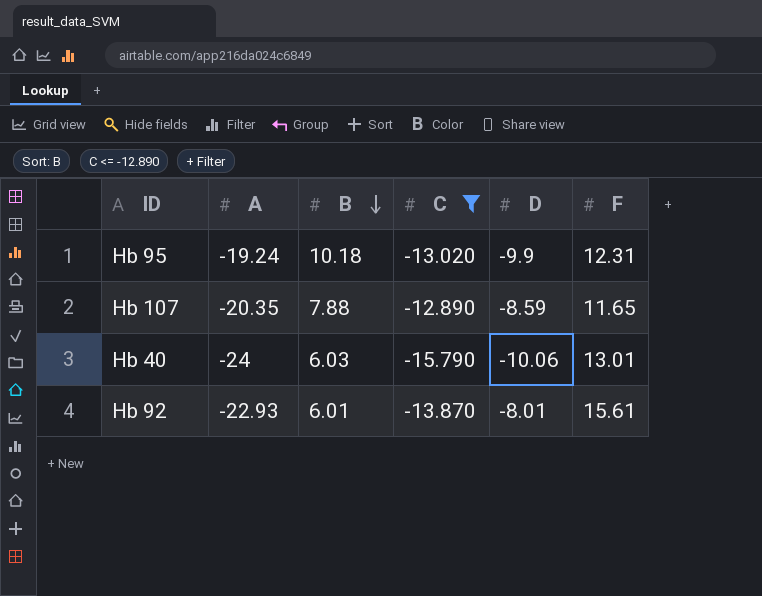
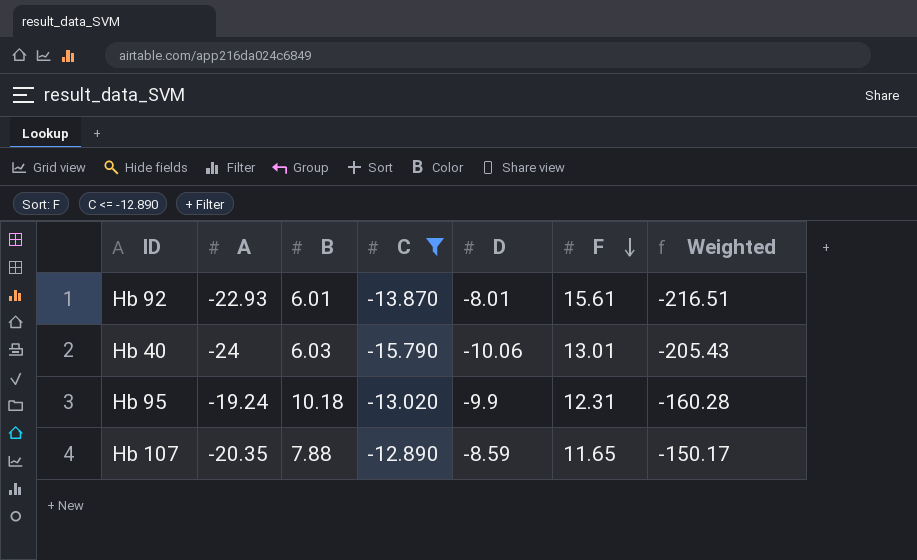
row order: B descending -> F descending
column Weighted | formula: none -> [C] * [F]

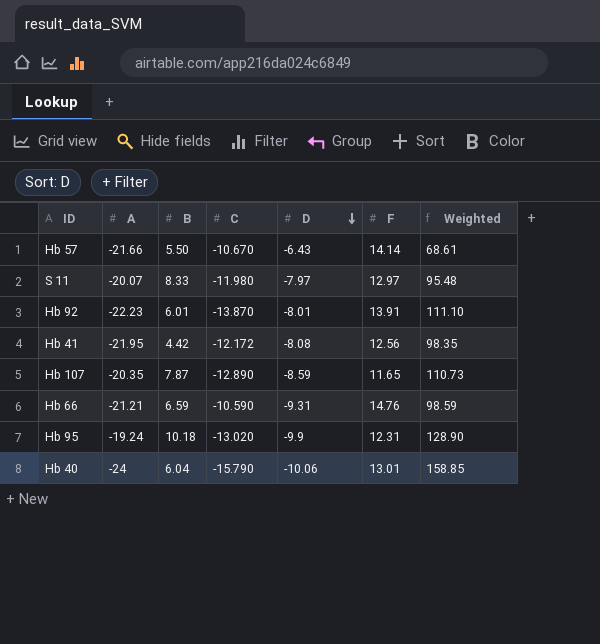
filter: C <= -12.890 -> none
row order: F descending -> D descending
column Weighted | formula: [C] * [F] -> [C] * [D]
Hb 92 | A: -22.93 -> -22.23
Hb 92 | F: 15.61 -> 13.91
Hb 107 | B: 7.88 -> 7.87
Hb 40 | B: 6.03 -> 6.04

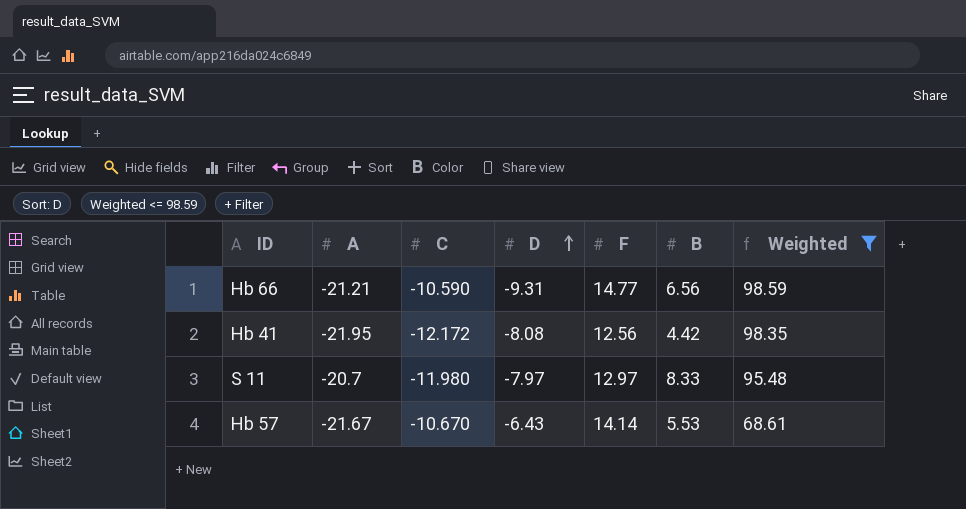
filter: none -> Weighted <= 98.59
row order: D descending -> D ascending
column B | position: 3 -> 6
Hb 66 | F: 14.76 -> 14.77
Hb 66 | B: 6.59 -> 6.56
S 11 | A: -20.07 -> -20.7
Hb 57 | A: -21.66 -> -21.67
Hb 57 | B: 5.50 -> 5.53

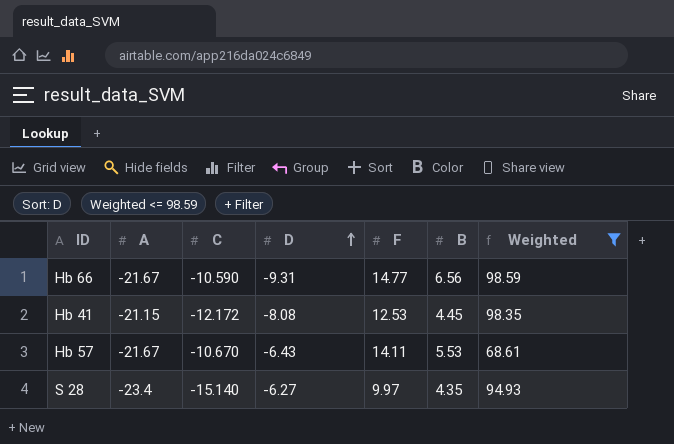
row S 11: -20.7 | -11.980 | -7.97 | 12.97 | 8.33 | 95.48 -> none
Hb 66 | A: -21.21 -> -21.67
Hb 41 | A: -21.95 -> -21.15
Hb 41 | F: 12.56 -> 12.53
Hb 41 | B: 4.42 -> 4.45
Hb 57 | F: 14.14 -> 14.11
row S 28: none -> -23.4 | -15.140 | -6.27 | 9.97 | 4.35 | 94.93

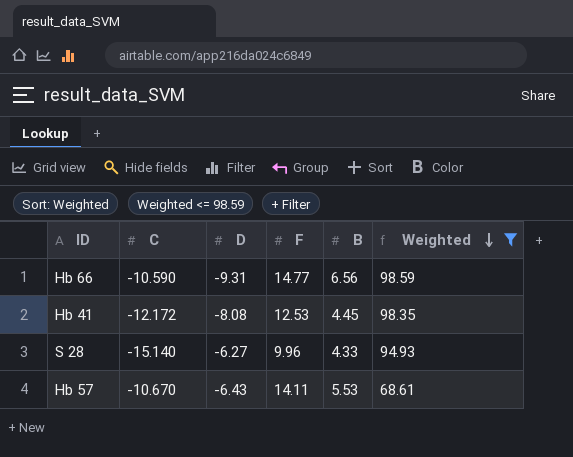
row order: D ascending -> Weighted descending
column A | position: 2 -> none
S 28 | F: 9.97 -> 9.96
S 28 | B: 4.35 -> 4.33

